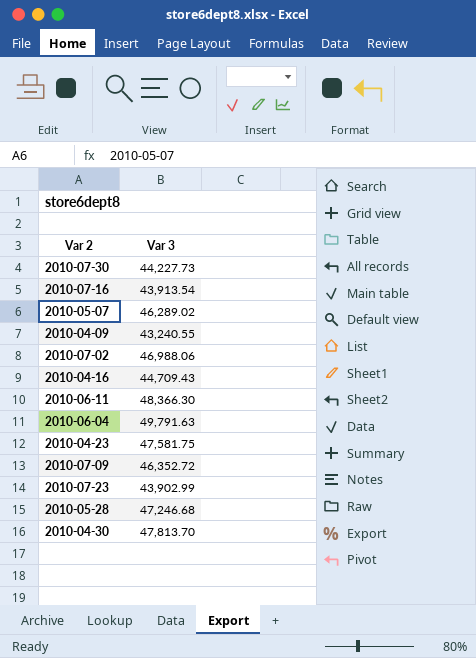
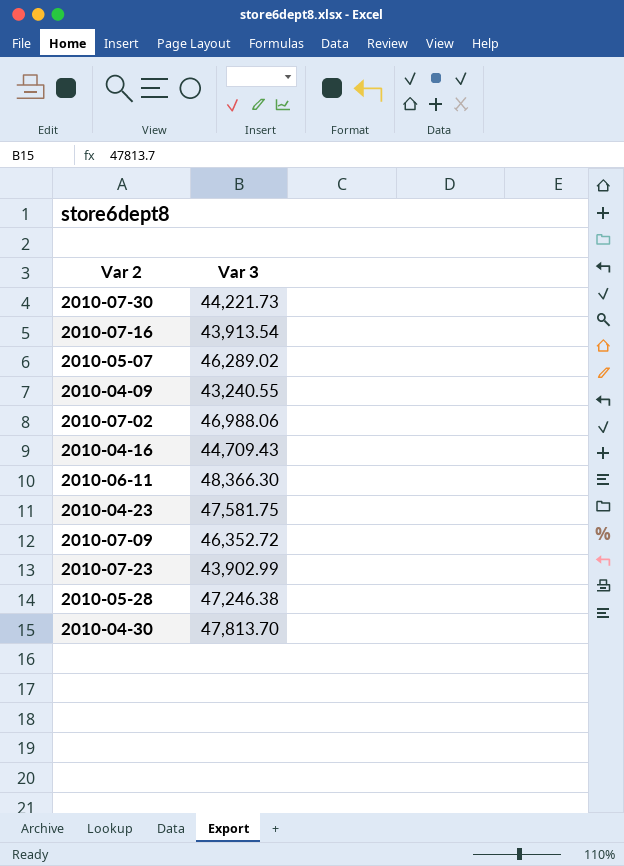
row 2010-06-04: 49,791.63 -> none
2010-07-30 | Var 3: 44,227.73 -> 44,221.73
2010-05-28 | Var 3: 47,246.68 -> 47,246.38

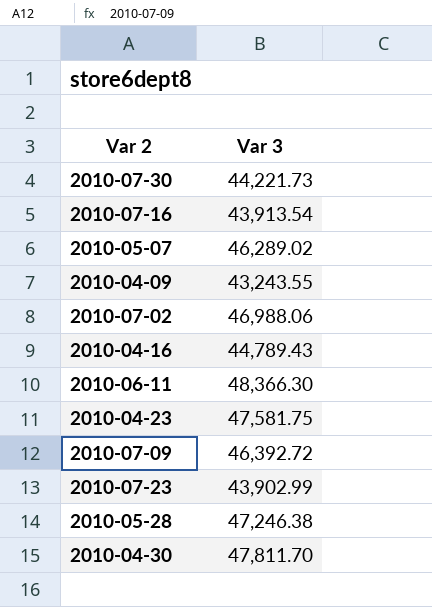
2010-04-09 | Var 3: 43,240.55 -> 43,243.55
2010-04-16 | Var 3: 44,709.43 -> 44,789.43
2010-07-09 | Var 3: 46,352.72 -> 46,392.72
2010-04-30 | Var 3: 47,813.70 -> 47,811.70

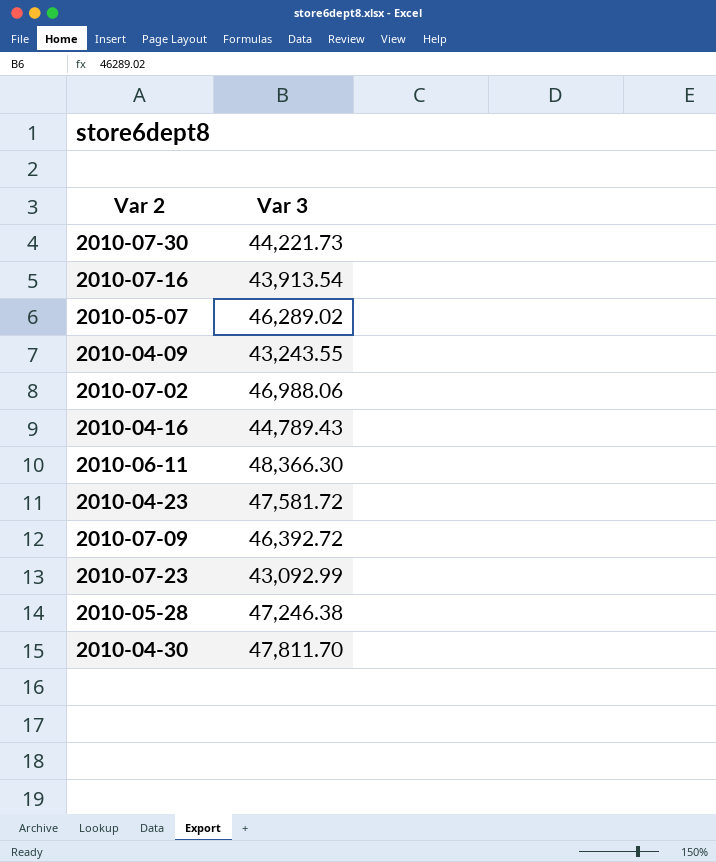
2010-04-23 | Var 3: 47,581.75 -> 47,581.72
2010-07-23 | Var 3: 43,902.99 -> 43,092.99

